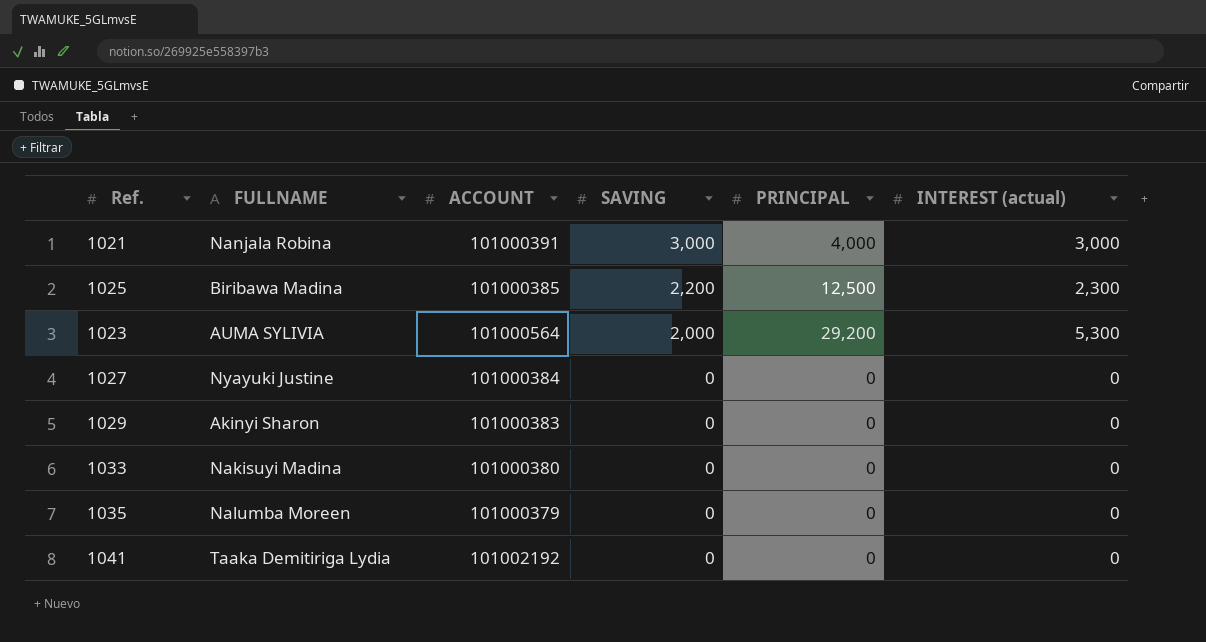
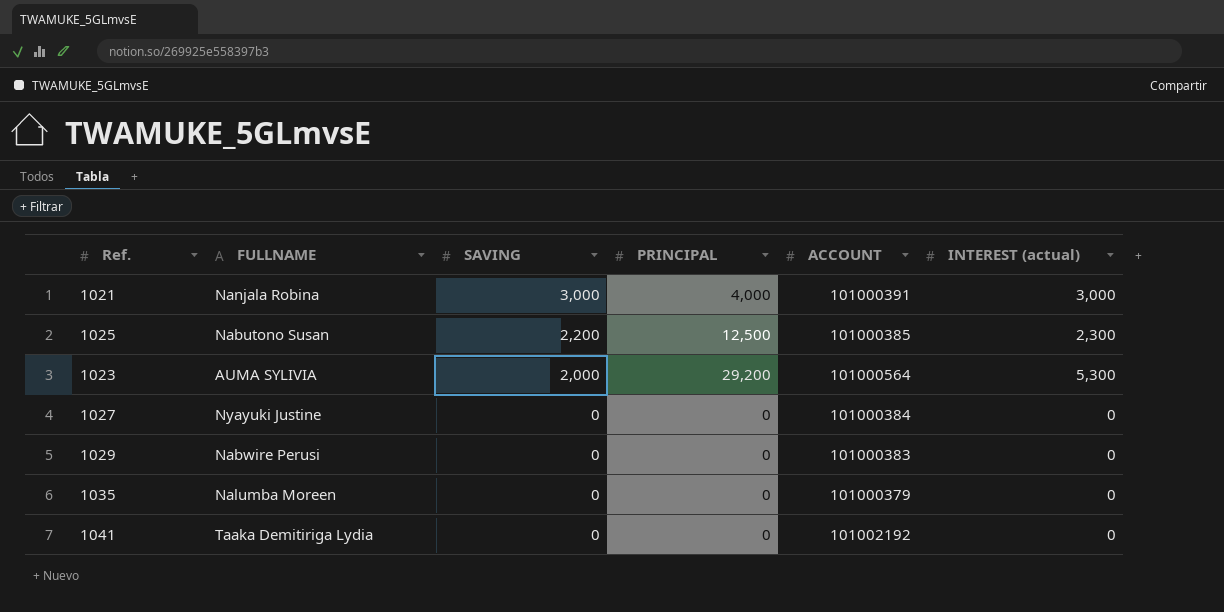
column ACCOUNT | position: 3 -> 5
row 1033: Nakisuyi Madina | 101000380 | 0 | 0 | 0 -> none
1025 | FULLNAME: Biribawa Madina -> Nabutono Susan
1029 | FULLNAME: Akinyi Sharon -> Nabwire Perusi

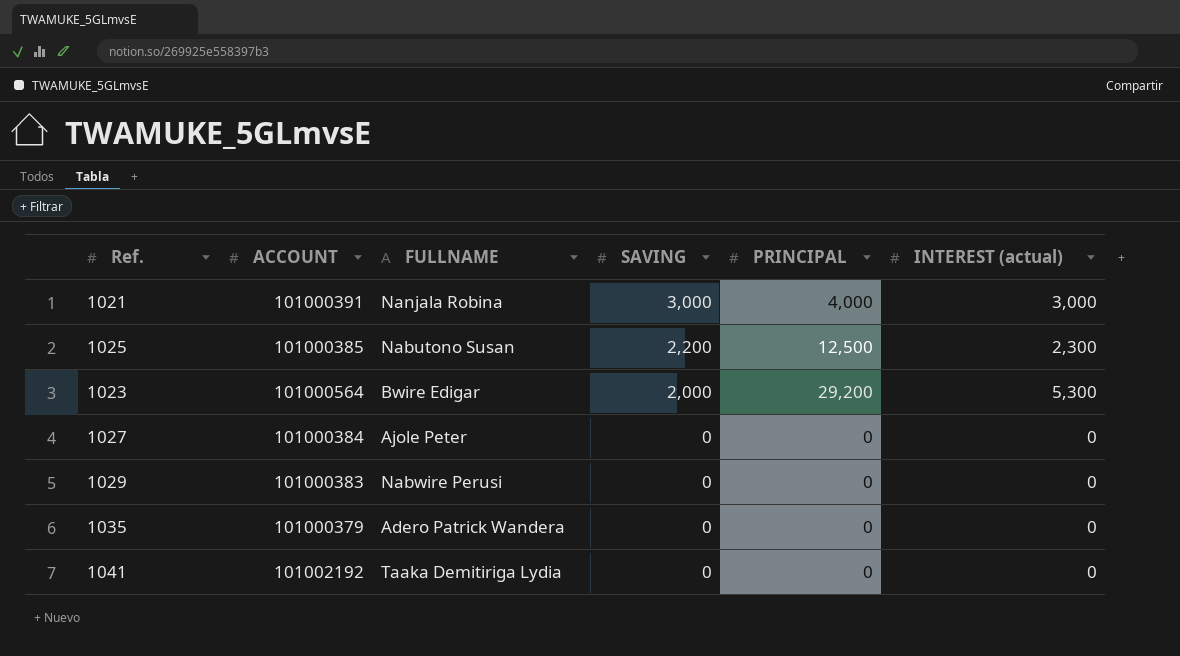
column ACCOUNT | position: 5 -> 2
1023 | FULLNAME: AUMA SYLIVIA -> Bwire Edigar
1027 | FULLNAME: Nyayuki Justine -> Ajole Peter
1035 | FULLNAME: Nalumba Moreen -> Adero Patrick Wandera

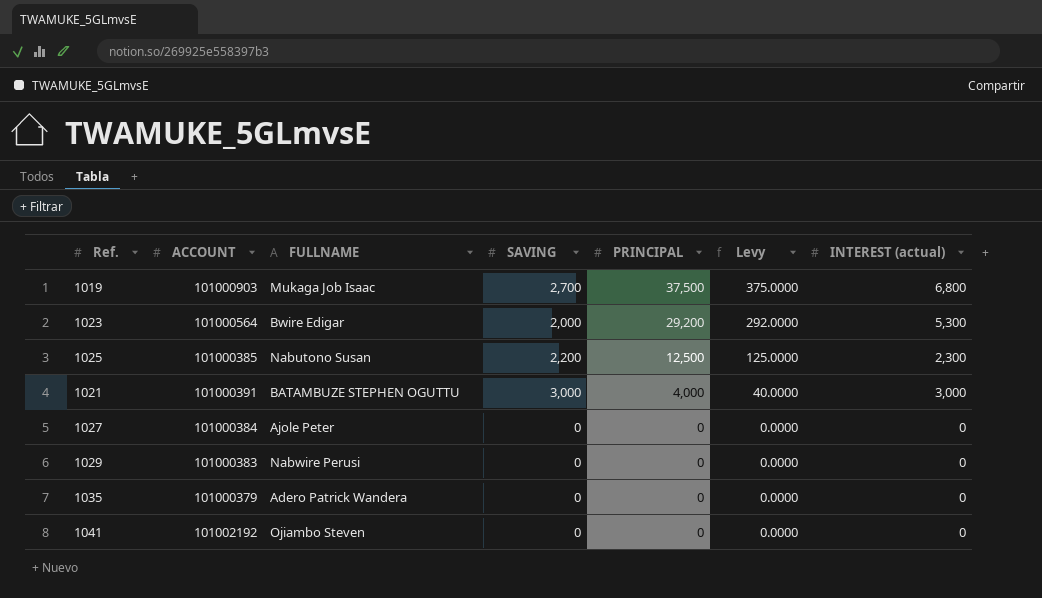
row order: SAVING descending -> PRINCIPAL descending
column Levy | formula: none -> [PRINCIPAL] * 0.01
row 1019: none -> 101000903 | Mukaga Job Isaac | 2,700 | 37,500 | 375.0000 | 6,800
1021 | FULLNAME: Nanjala Robina -> BATAMBUZE STEPHEN OGUTTU
1041 | FULLNAME: Taaka Demitiriga Lydia -> Ojiambo Steven

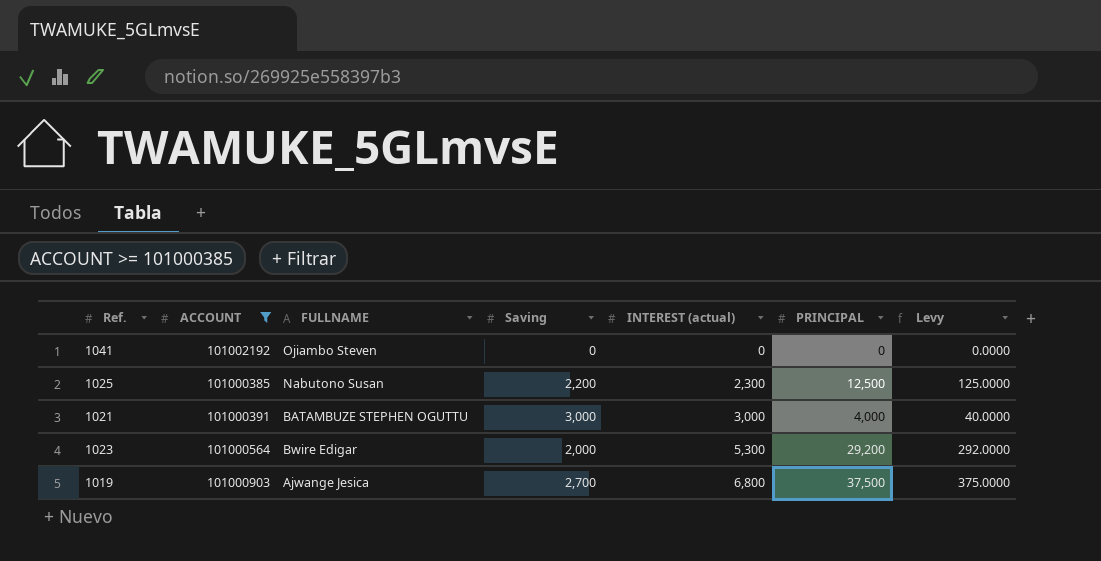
filter: none -> ACCOUNT >= 101000385
row order: PRINCIPAL descending -> INTEREST (actual) ascending
column name: SAVING -> Saving
column INTEREST (actual) | position: 7 -> 5
1019 | FULLNAME: Mukaga Job Isaac -> Ajwange Jesica

